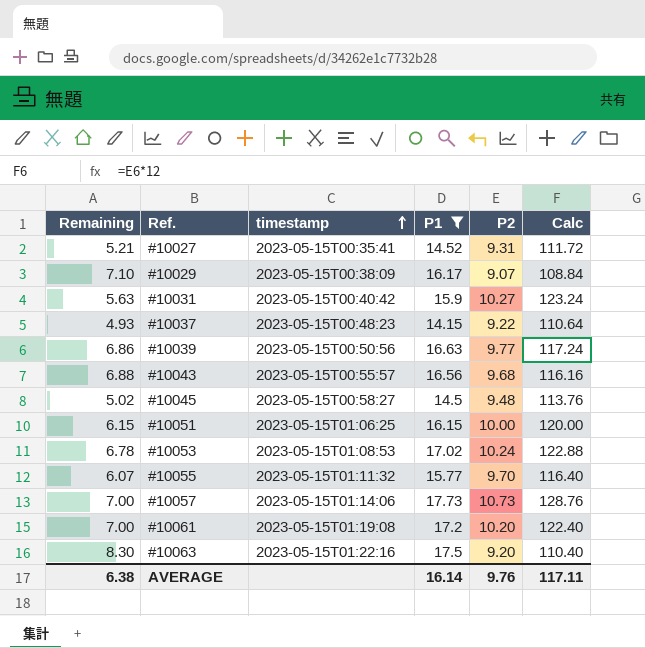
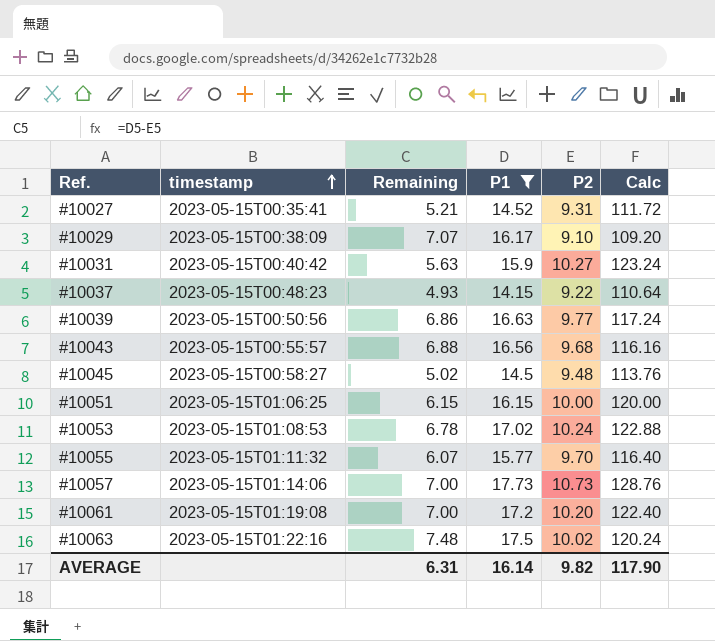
column Remaining | position: 1 -> 3
#10029 | Remaining: 7.10 -> 7.07
#10029 | P2: 9.07 -> 9.10
#10029 | Calc: 108.84 -> 109.20
#10063 | Remaining: 8.30 -> 7.48
#10063 | P2: 9.20 -> 10.02
#10063 | Calc: 110.40 -> 120.24
AVERAGE | Remaining: 6.38 -> 6.31
AVERAGE | P2: 9.76 -> 9.82
AVERAGE | Calc: 117.11 -> 117.90

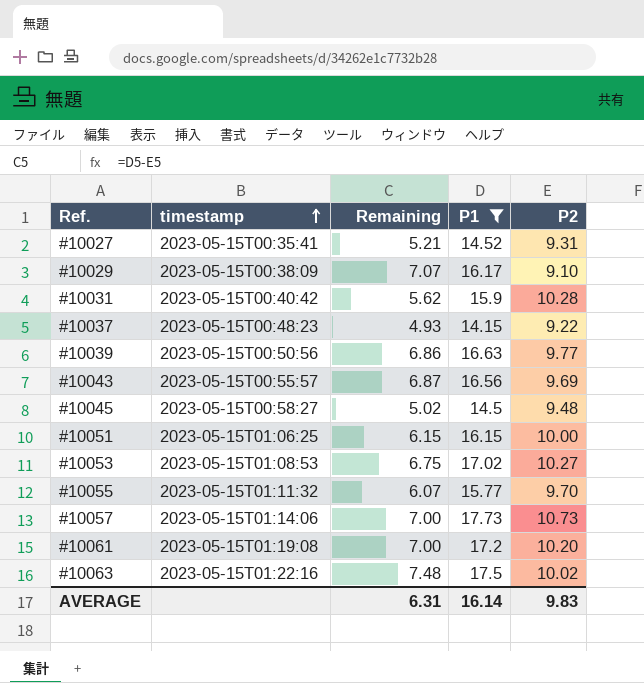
column Calc | formula: [P2] * 12 -> none
#10031 | Remaining: 5.63 -> 5.62
#10031 | P2: 10.27 -> 10.28
#10043 | Remaining: 6.88 -> 6.87
#10043 | P2: 9.68 -> 9.69
#10053 | Remaining: 6.78 -> 6.75
#10053 | P2: 10.24 -> 10.27
AVERAGE | P2: 9.82 -> 9.83

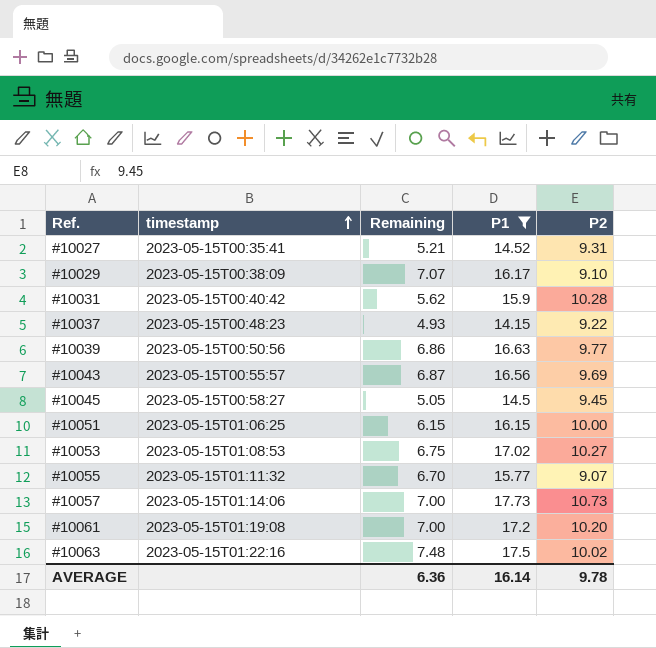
#10045 | Remaining: 5.02 -> 5.05
#10045 | P2: 9.48 -> 9.45
#10055 | Remaining: 6.07 -> 6.70
#10055 | P2: 9.70 -> 9.07
AVERAGE | Remaining: 6.31 -> 6.36
AVERAGE | P2: 9.83 -> 9.78

